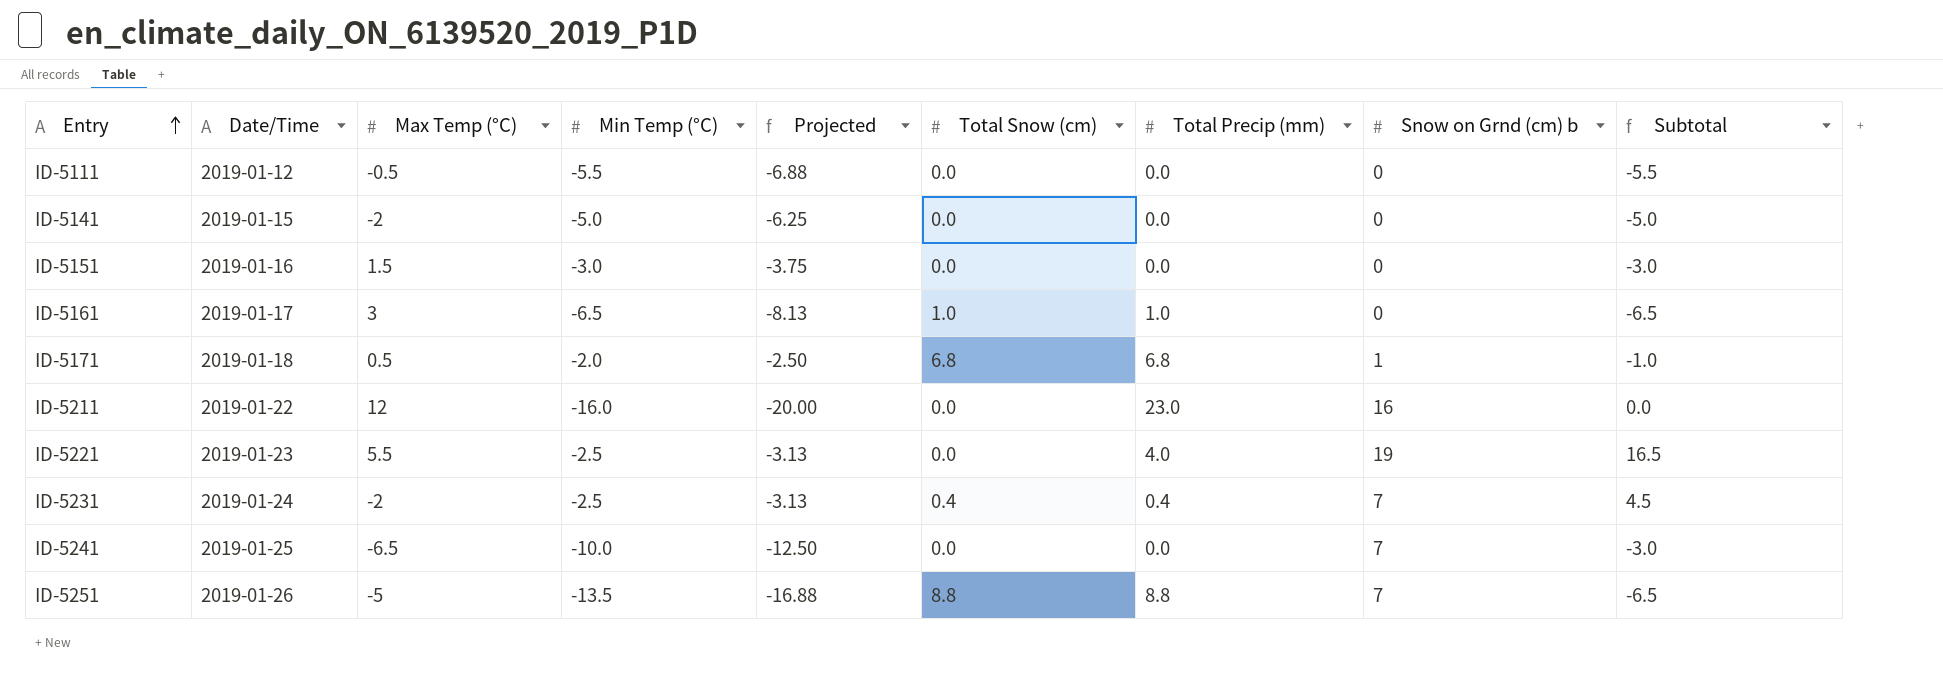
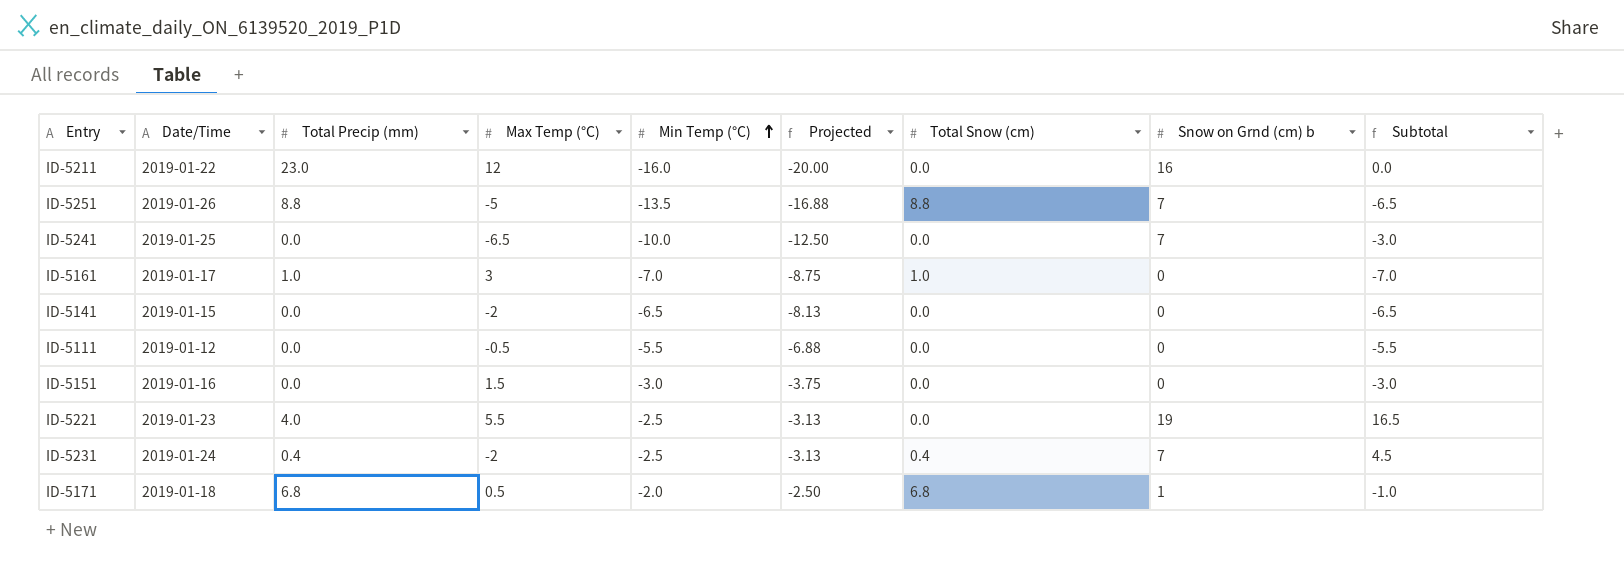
row order: Entry ascending -> Min Temp (°C) ascending
column Total Precip (mm) | position: 7 -> 3
ID-5161 | Min Temp (°C): -6.5 -> -7.0
ID-5161 | Projected: -8.13 -> -8.75
ID-5161 | Subtotal: -6.5 -> -7.0
ID-5141 | Min Temp (°C): -5.0 -> -6.5
ID-5141 | Projected: -6.25 -> -8.13
ID-5141 | Subtotal: -5.0 -> -6.5

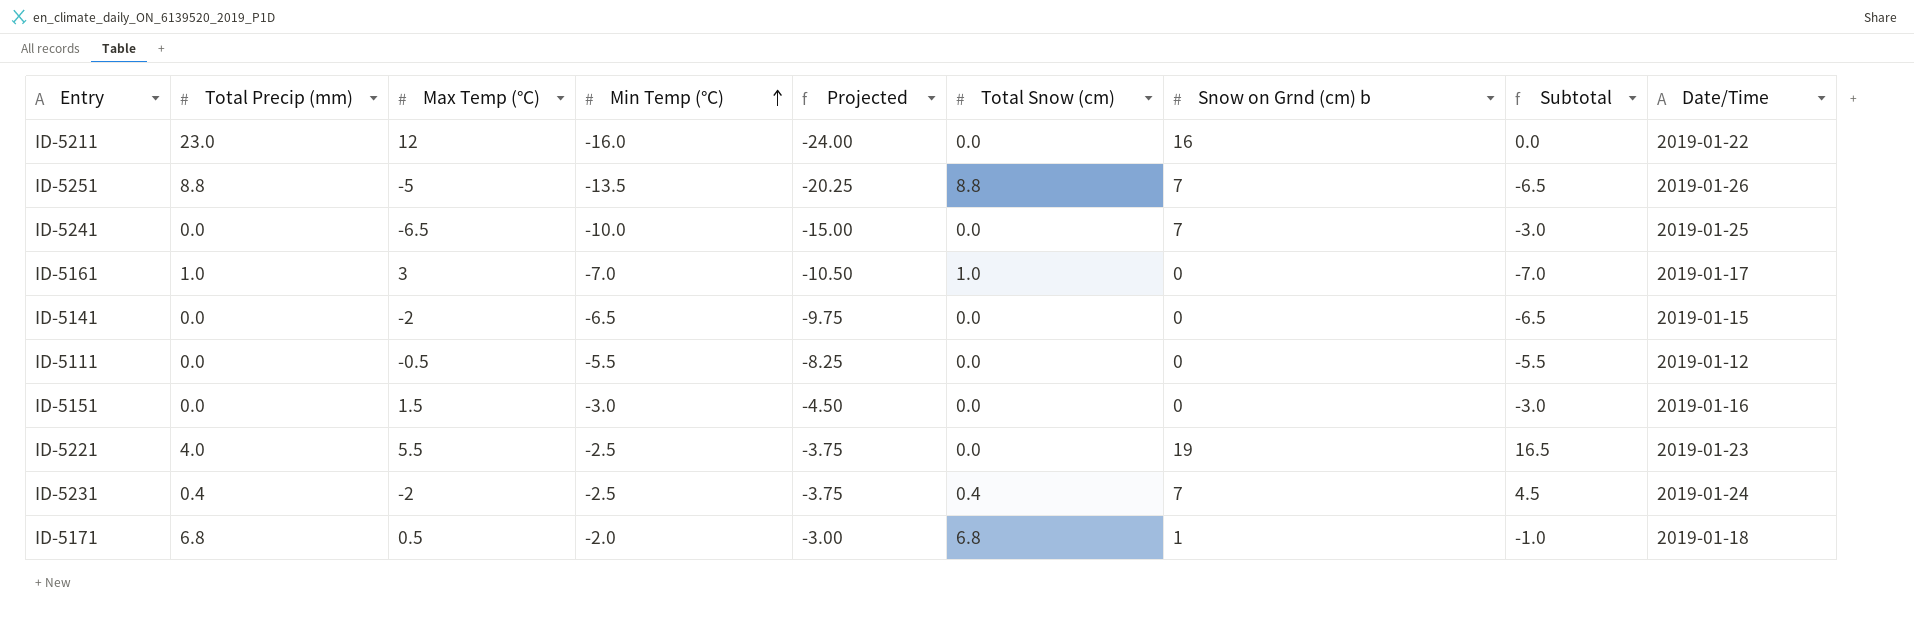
column Projected | formula: [Min Temp (°C)] * 1.25 -> [Min Temp (°C)] * 1.5
column Date/Time | position: 2 -> 9

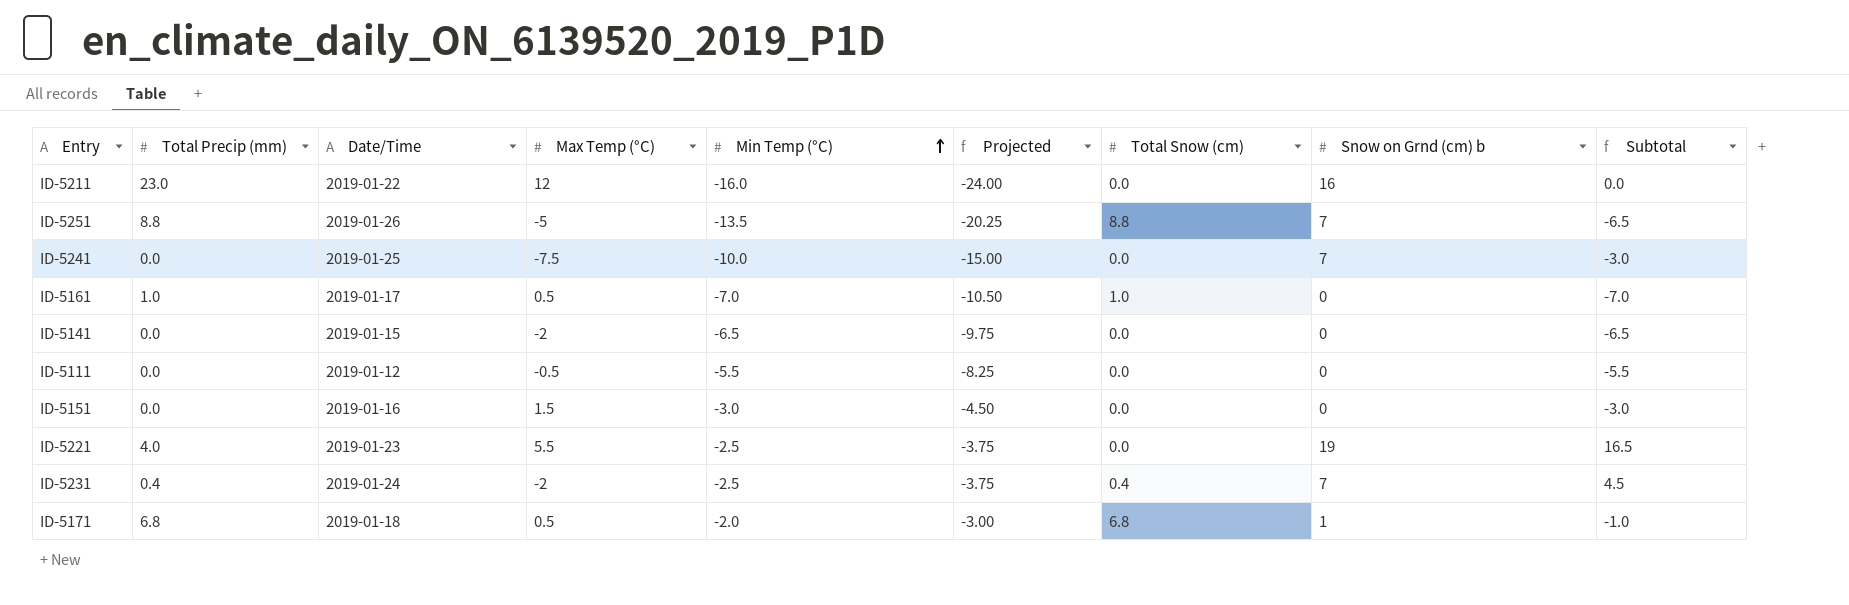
column Date/Time | position: 9 -> 3
ID-5241 | Max Temp (°C): -6.5 -> -7.5
ID-5161 | Max Temp (°C): 3 -> 0.5

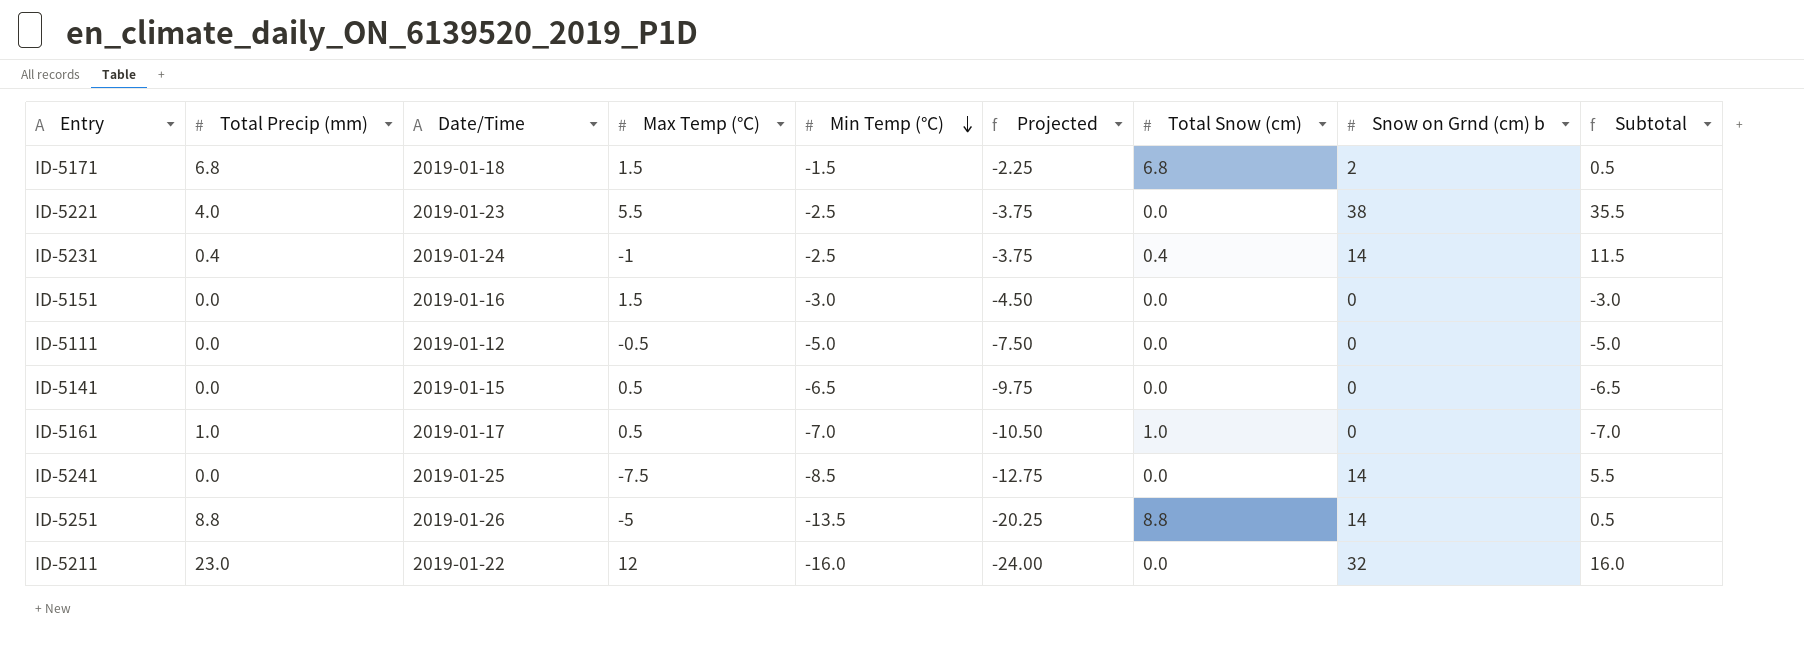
row order: Min Temp (°C) ascending -> Min Temp (°C) descending
ID-5171 | Max Temp (°C): 0.5 -> 1.5
ID-5171 | Min Temp (°C): -2.0 -> -1.5
ID-5171 | Projected: -3.00 -> -2.25
ID-5171 | Snow on Grnd (cm) b: 1 -> 2
ID-5171 | Subtotal: -1.0 -> 0.5
ID-5221 | Snow on Grnd (cm) b: 19 -> 38
ID-5221 | Subtotal: 16.5 -> 35.5
ID-5231 | Max Temp (°C): -2 -> -1
ID-5231 | Snow on Grnd (cm) b: 7 -> 14
ID-5231 | Subtotal: 4.5 -> 11.5
ID-5111 | Min Temp (°C): -5.5 -> -5.0
ID-5111 | Projected: -8.25 -> -7.50
ID-5111 | Subtotal: -5.5 -> -5.0
ID-5141 | Max Temp (°C): -2 -> 0.5
ID-5241 | Min Temp (°C): -10.0 -> -8.5
ID-5241 | Projected: -15.00 -> -12.75
ID-5241 | Snow on Grnd (cm) b: 7 -> 14
ID-5241 | Subtotal: -3.0 -> 5.5
ID-5251 | Snow on Grnd (cm) b: 7 -> 14
ID-5251 | Subtotal: -6.5 -> 0.5
ID-5211 | Snow on Grnd (cm) b: 16 -> 32
ID-5211 | Subtotal: 0.0 -> 16.0

